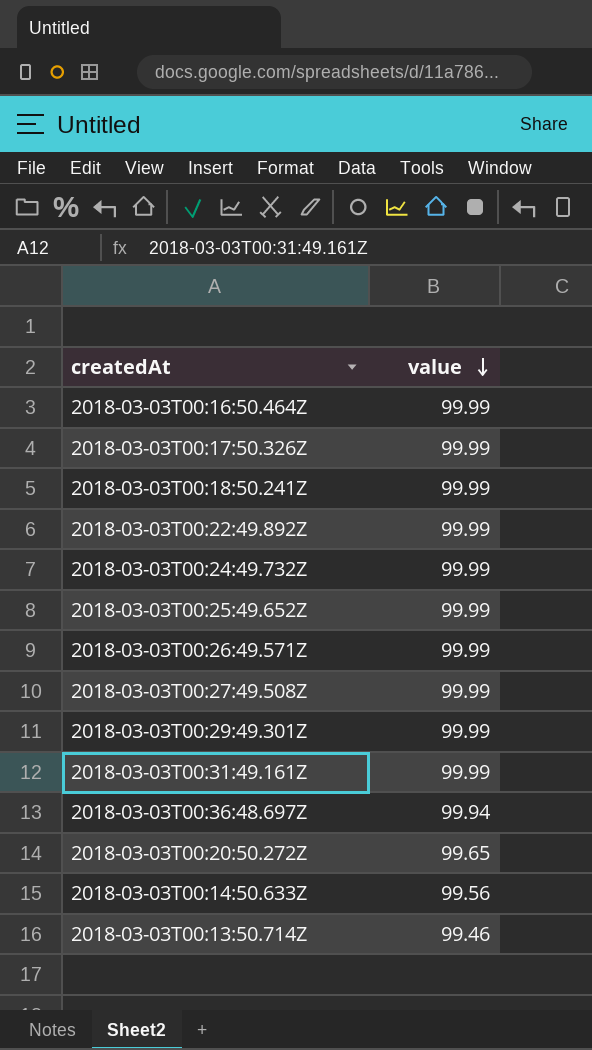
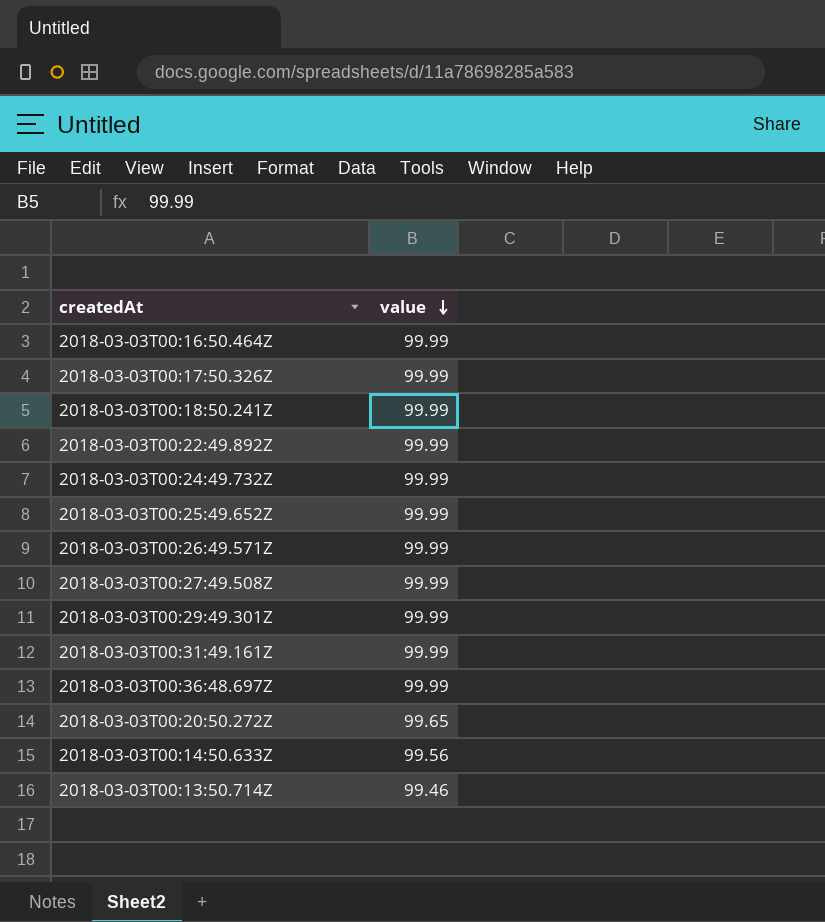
2018-03-03T00:36:48.697Z | value: 99.94 -> 99.99

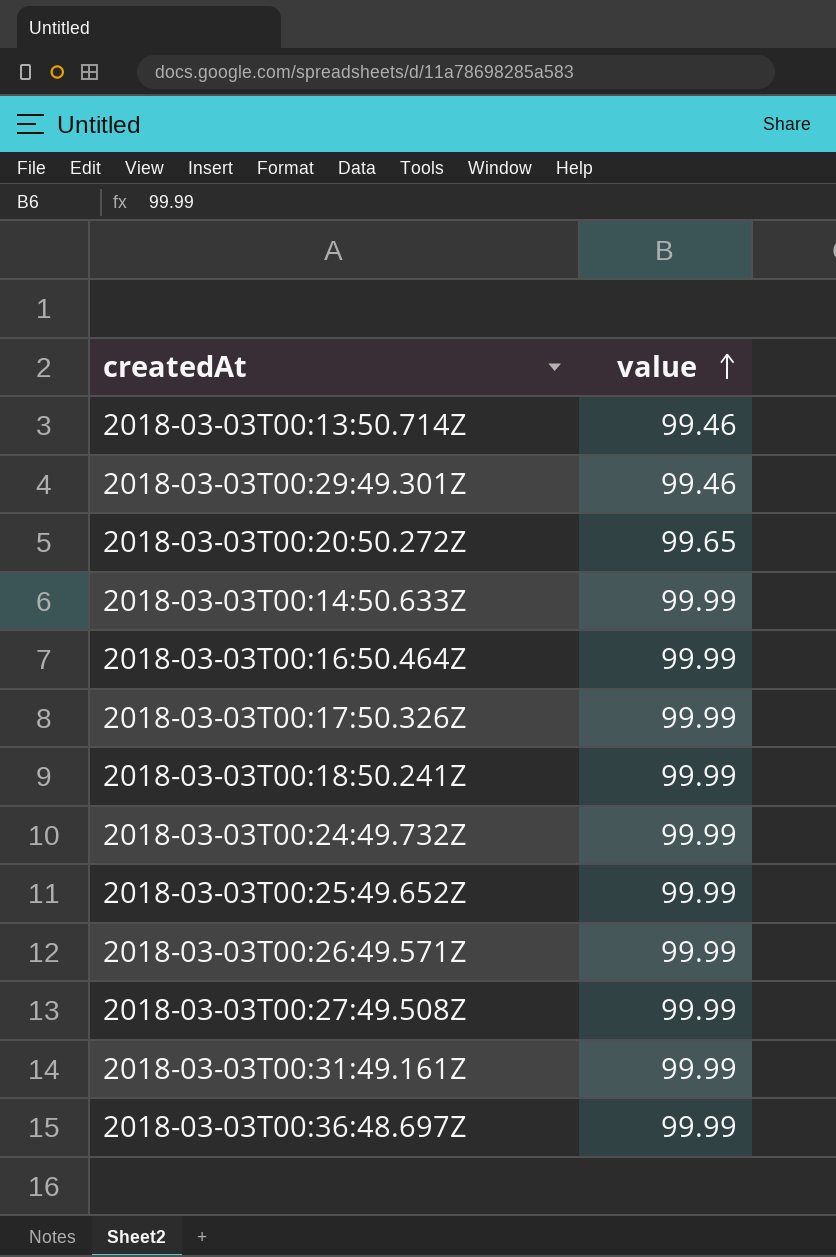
row order: value descending -> value ascending
row 2018-03-03T00:22:49.892Z: 99.99 -> none
2018-03-03T00:29:49.301Z | value: 99.99 -> 99.46
2018-03-03T00:14:50.633Z | value: 99.56 -> 99.99

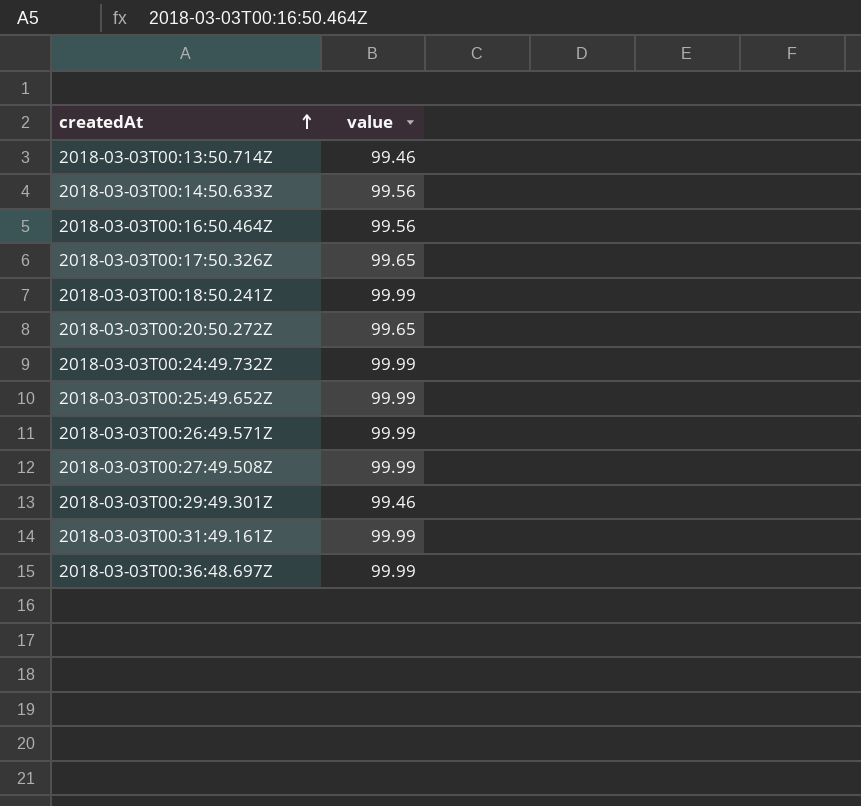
row order: value ascending -> createdAt ascending
2018-03-03T00:14:50.633Z | value: 99.99 -> 99.56
2018-03-03T00:16:50.464Z | value: 99.99 -> 99.56
2018-03-03T00:17:50.326Z | value: 99.99 -> 99.65

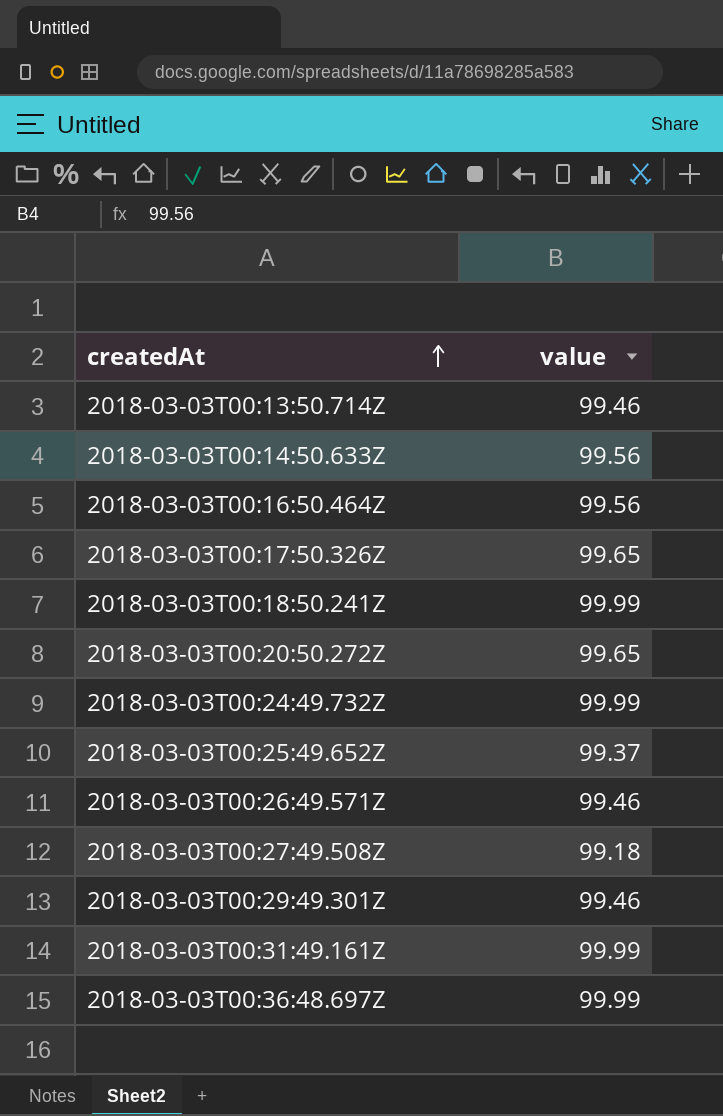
2018-03-03T00:25:49.652Z | value: 99.99 -> 99.37
2018-03-03T00:26:49.571Z | value: 99.99 -> 99.46
2018-03-03T00:27:49.508Z | value: 99.99 -> 99.18

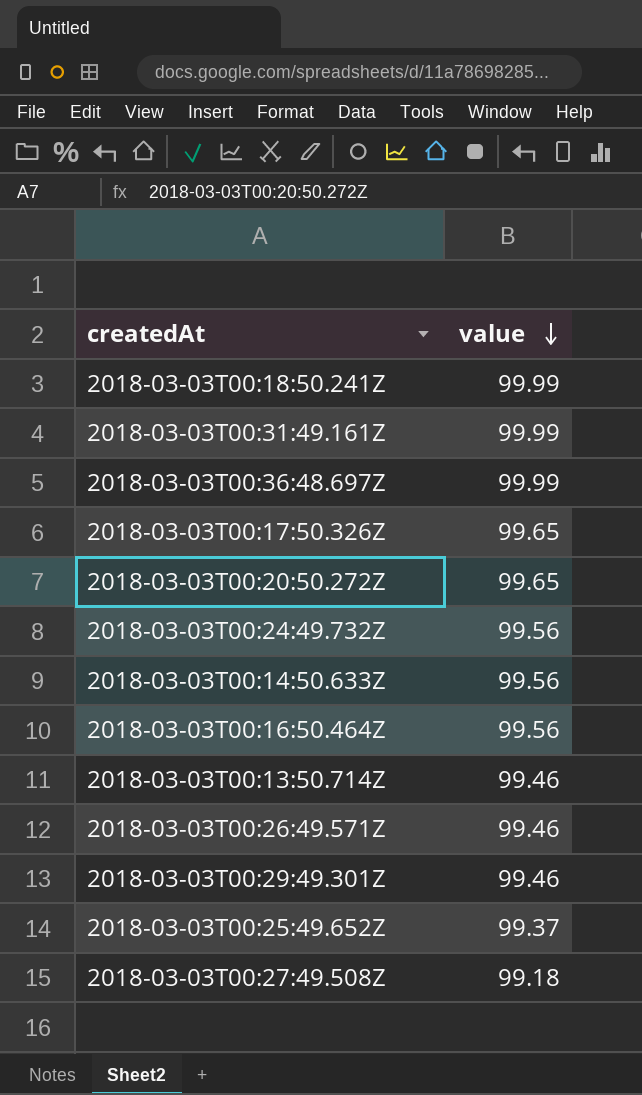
row order: createdAt ascending -> value descending
2018-03-03T00:24:49.732Z | value: 99.99 -> 99.56

